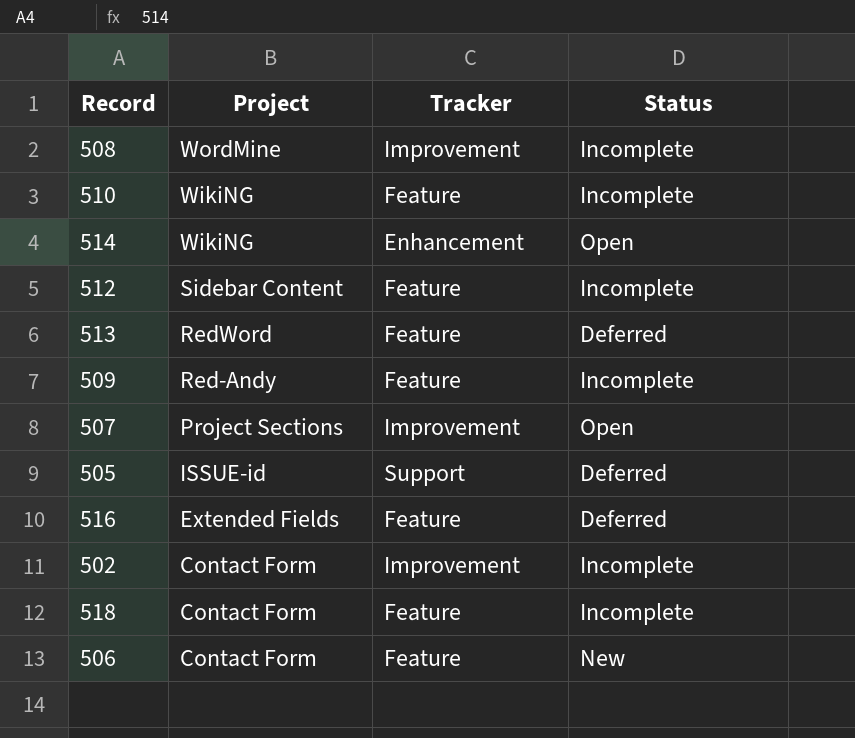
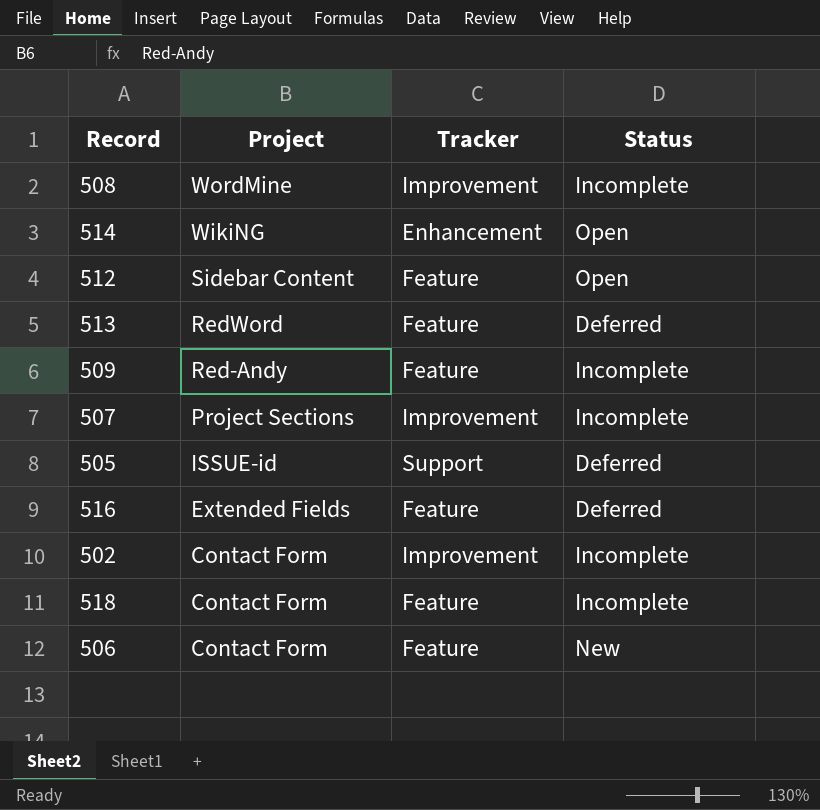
row 510: WikiNG | Feature | Incomplete -> none
512 | Status: Incomplete -> Open
507 | Status: Open -> Incomplete

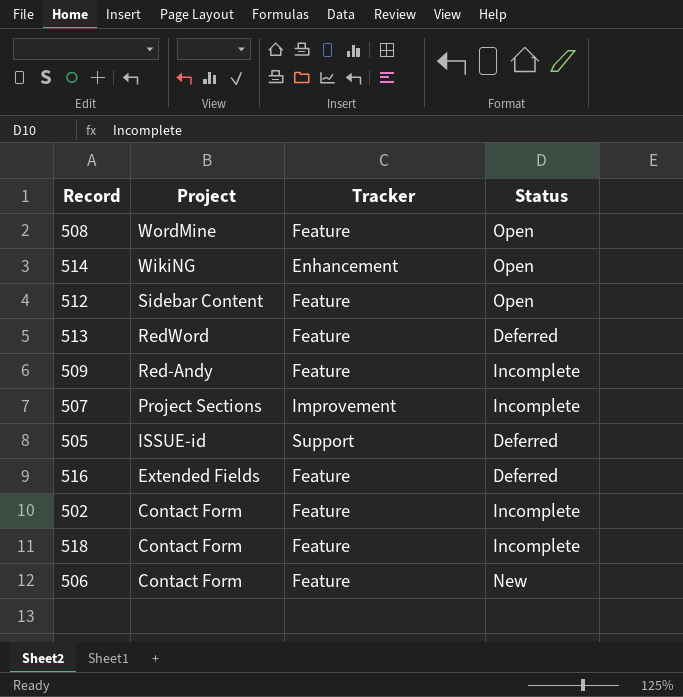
508 | Tracker: Improvement -> Feature
508 | Status: Incomplete -> Open
502 | Tracker: Improvement -> Feature

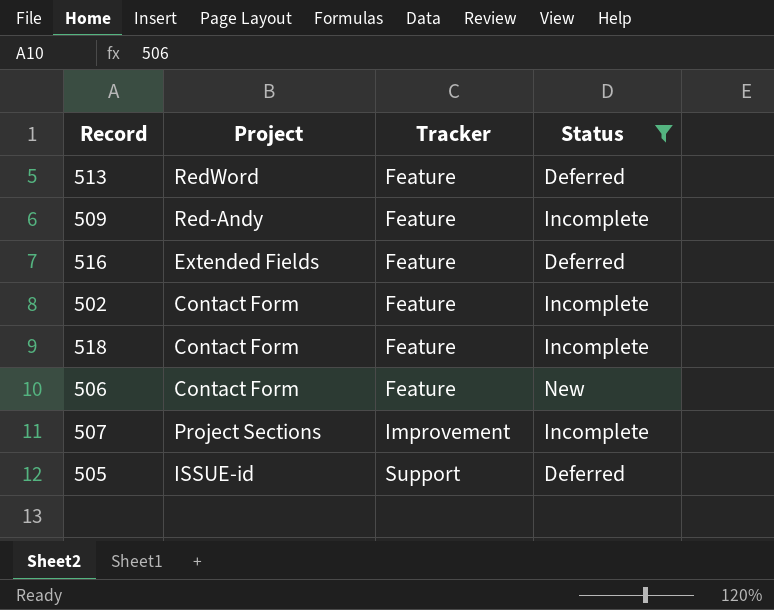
filter: none -> Status != Open
row order: Project descending -> Tracker ascending

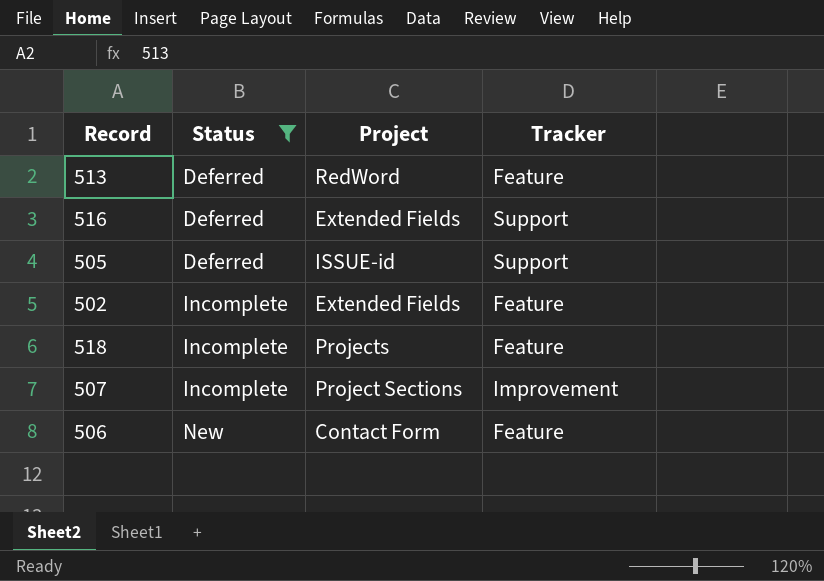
row order: Tracker ascending -> Status ascending
column Status | position: 4 -> 2
row 509: Red-Andy | Feature | Incomplete -> none
516 | Tracker: Feature -> Support
502 | Project: Contact Form -> Extended Fields
518 | Project: Contact Form -> Projects

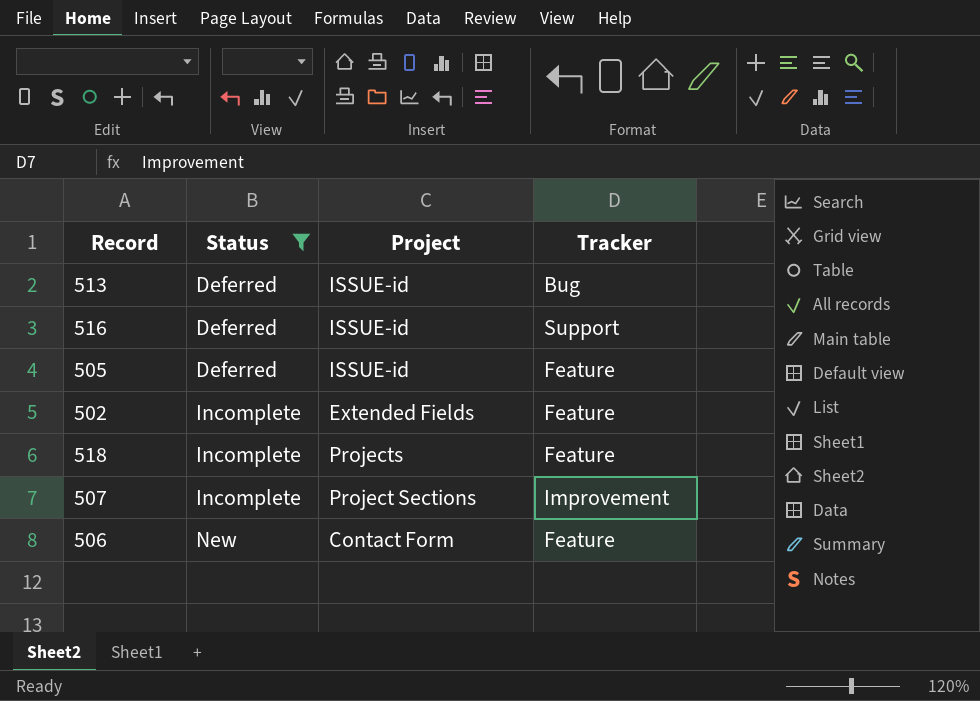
513 | Project: RedWord -> ISSUE-id
513 | Tracker: Feature -> Bug
516 | Project: Extended Fields -> ISSUE-id
505 | Tracker: Support -> Feature

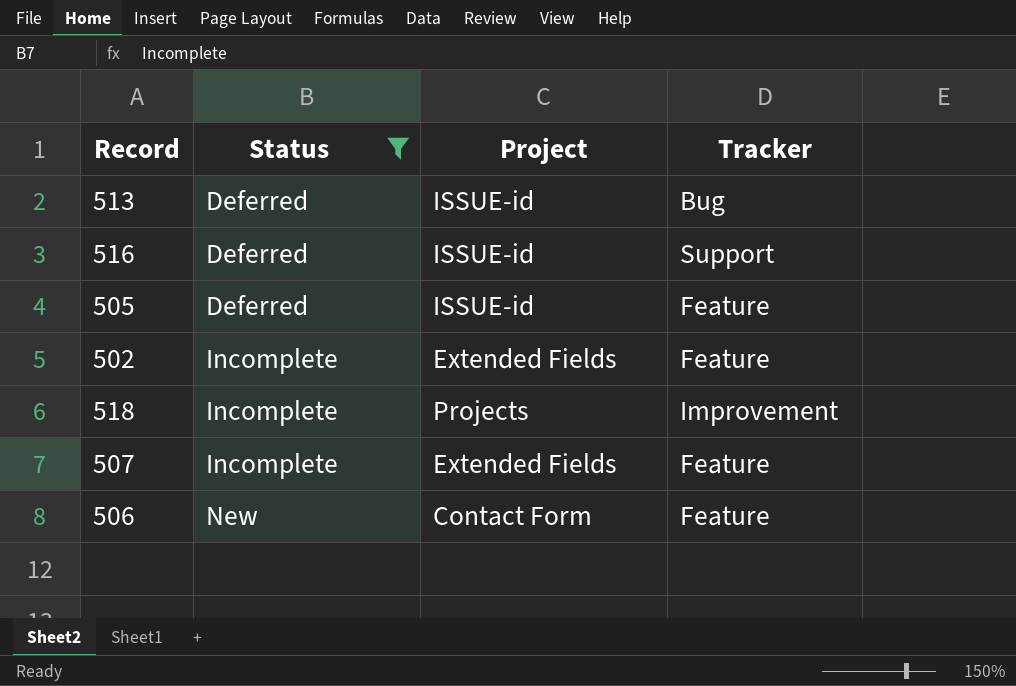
518 | Tracker: Feature -> Improvement
507 | Project: Project Sections -> Extended Fields
507 | Tracker: Improvement -> Feature

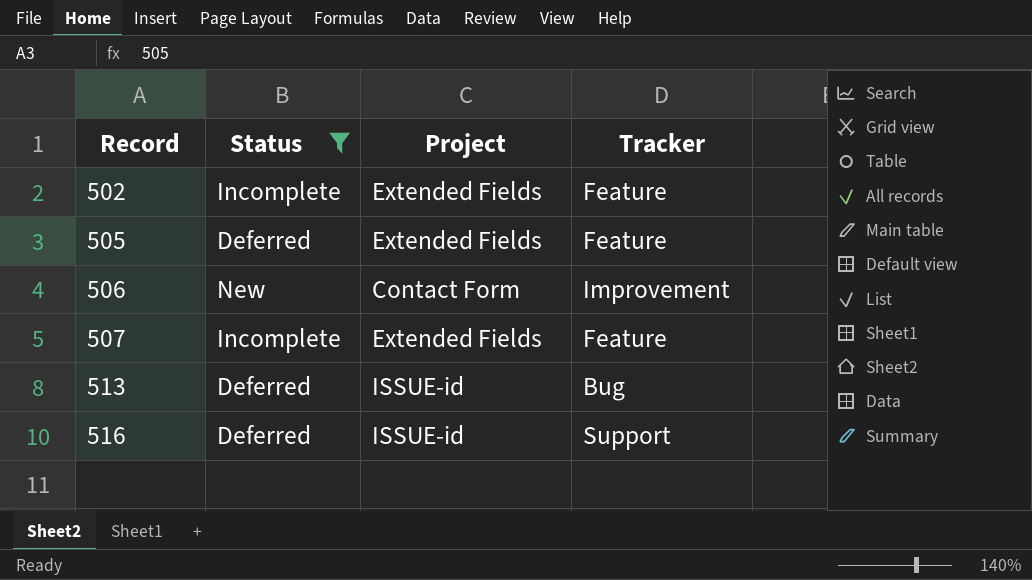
row order: Status ascending -> Record ascending
row 518: Incomplete | Projects | Improvement -> none
505 | Project: ISSUE-id -> Extended Fields
506 | Tracker: Feature -> Improvement

